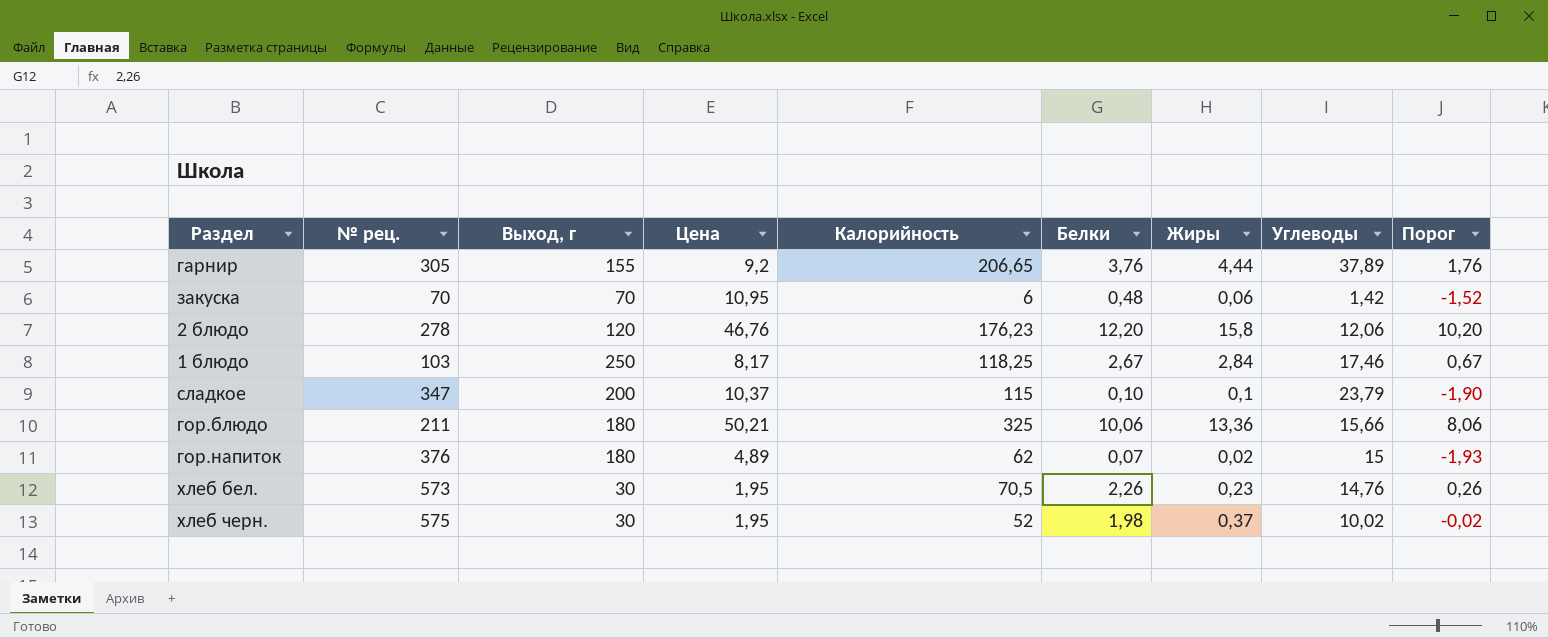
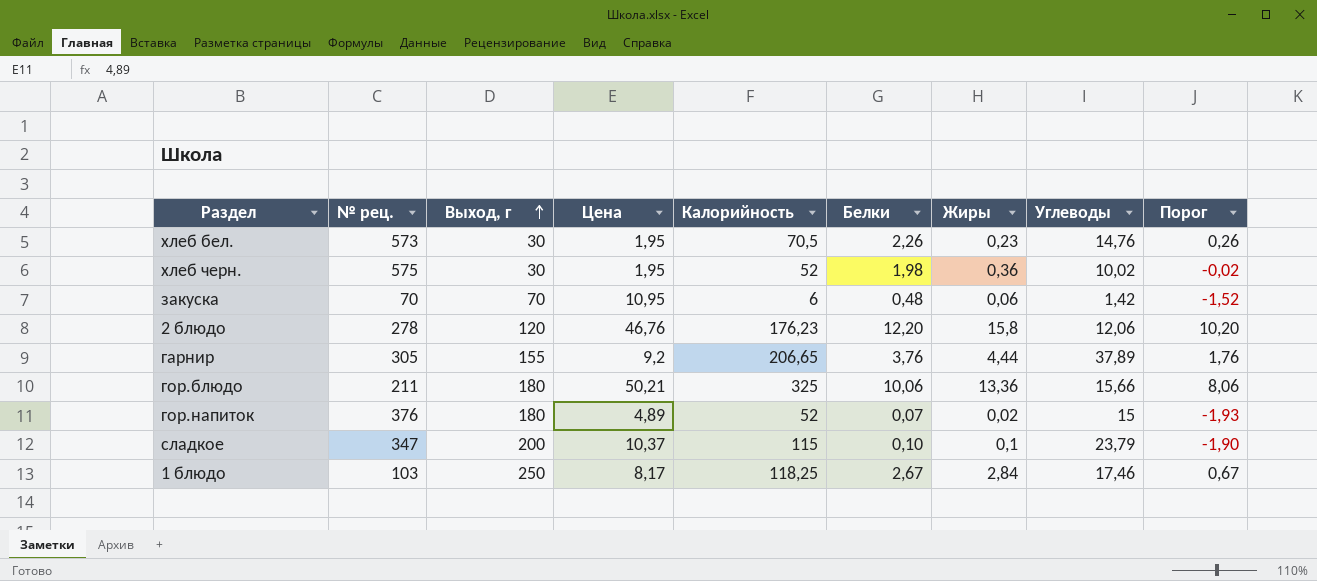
row order: none -> Выход, г ascending
хлеб черн. | Жиры: 0,37 -> 0,36
гор.напиток | Калорийность: 62 -> 52

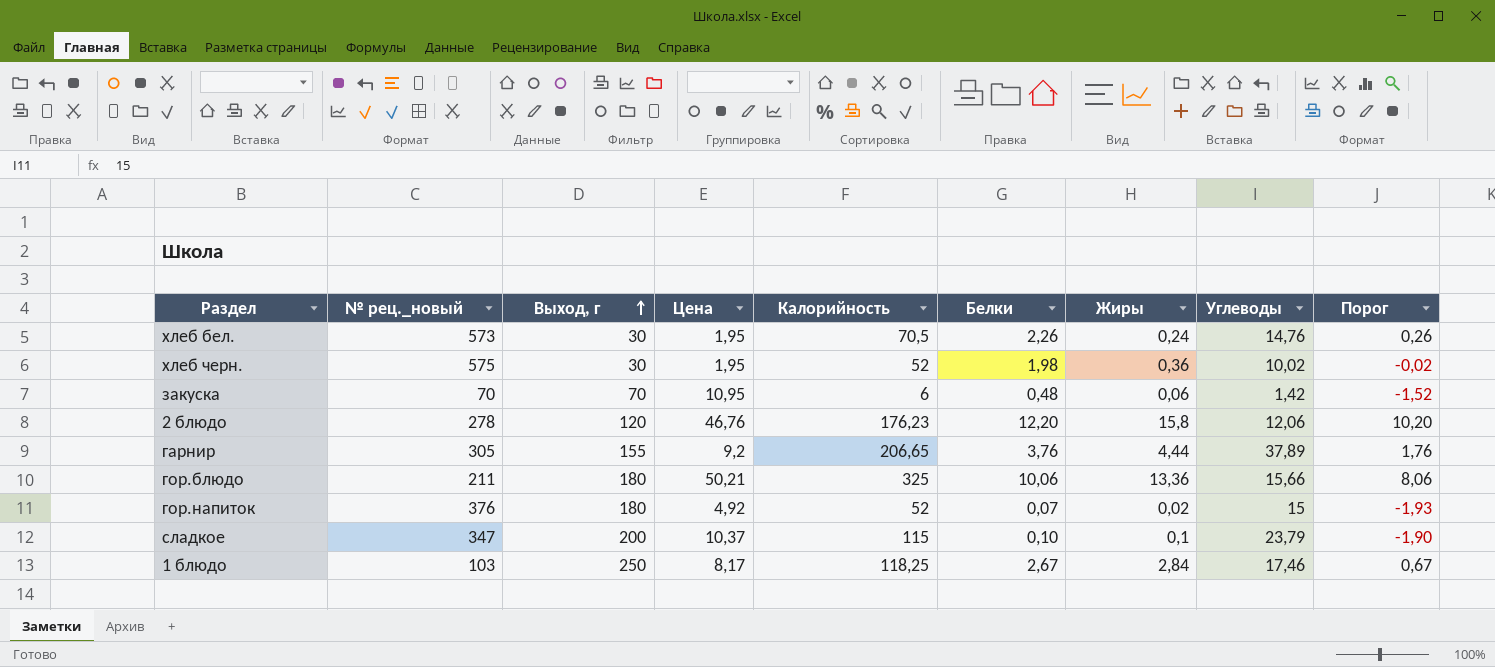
column name: № рец. -> № рец._новый
хлеб бел. | Жиры: 0,23 -> 0,24
гор.напиток | Цена: 4,89 -> 4,92

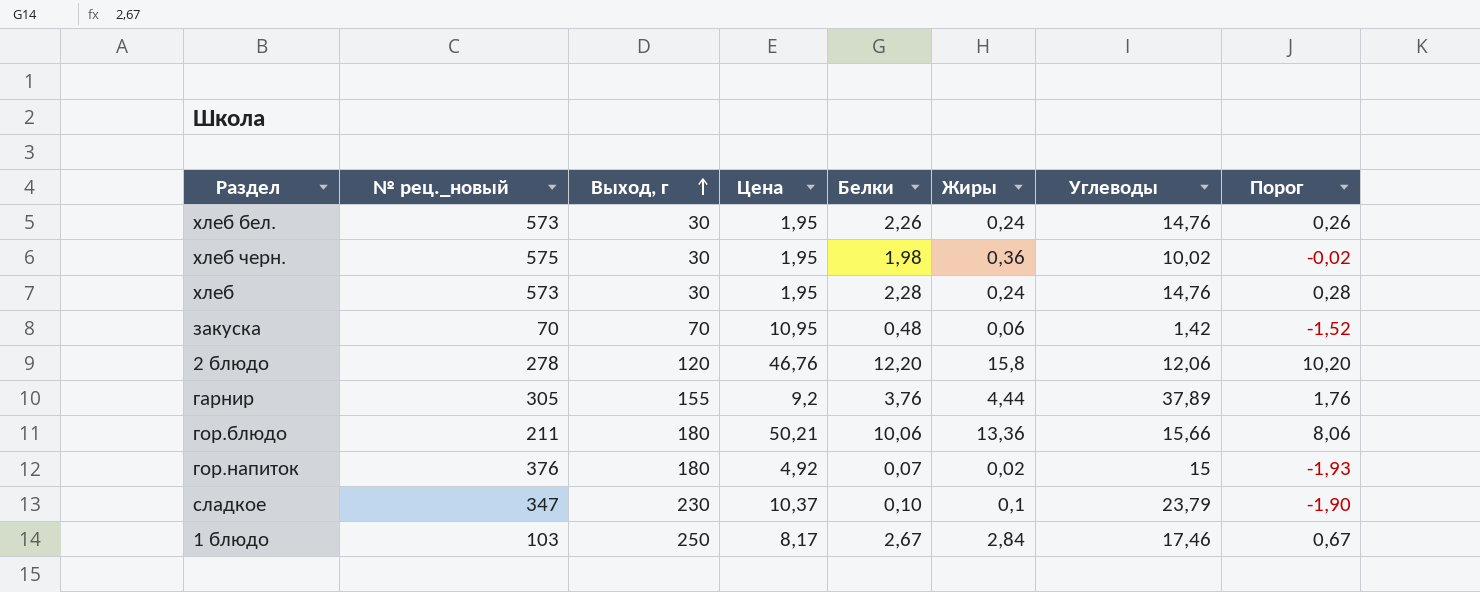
column Калорийность | position: 5 -> none
row хлеб: none -> 573 | 30 | 1,95 | 2,28 | 0,24 | 14,76 | 0,28
сладкое | Выход, г: 200 -> 230

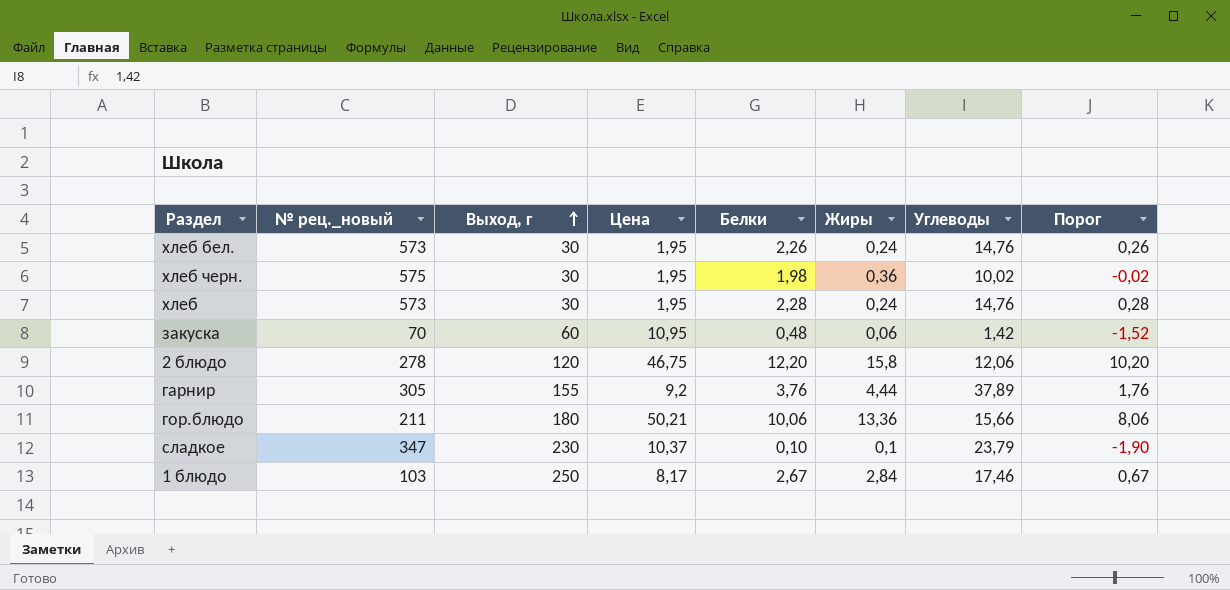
row гор.напиток: 376 | 180 | 4,92 | 0,07 | 0,02 | 15 | -1,93 -> none
закуска | Выход, г: 70 -> 60
2 блюдо | Цена: 46,76 -> 46,75

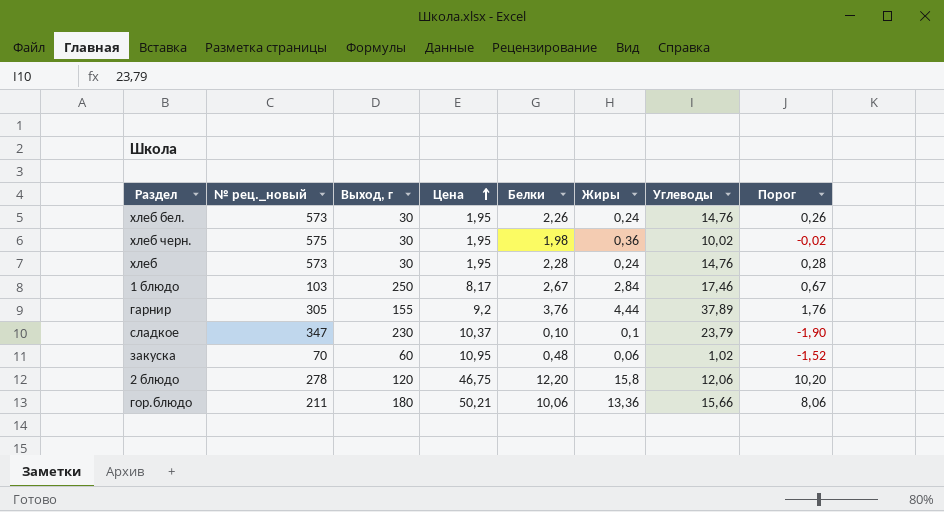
row order: Выход, г ascending -> Цена ascending
закуска | Углеводы: 1,42 -> 1,02

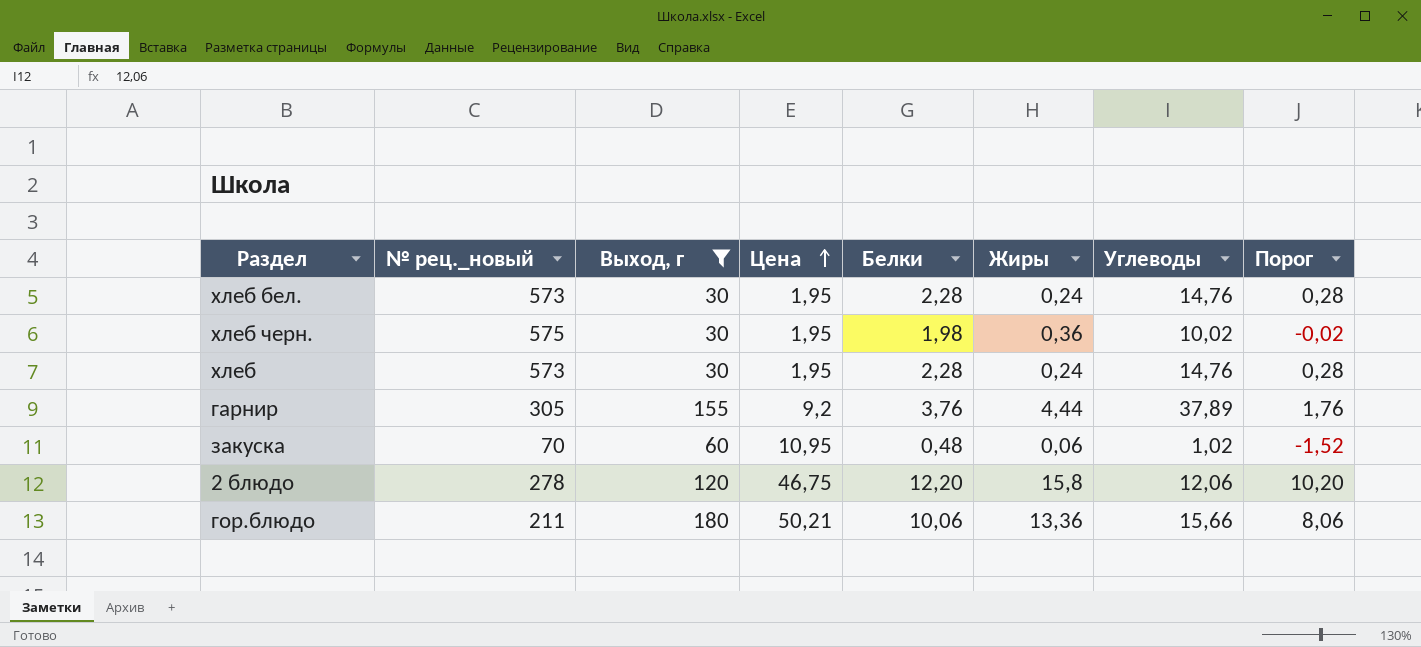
filter: none -> Выход, г <= 180
хлеб бел. | Белки: 2,26 -> 2,28
хлеб бел. | Порог: 0,26 -> 0,28

